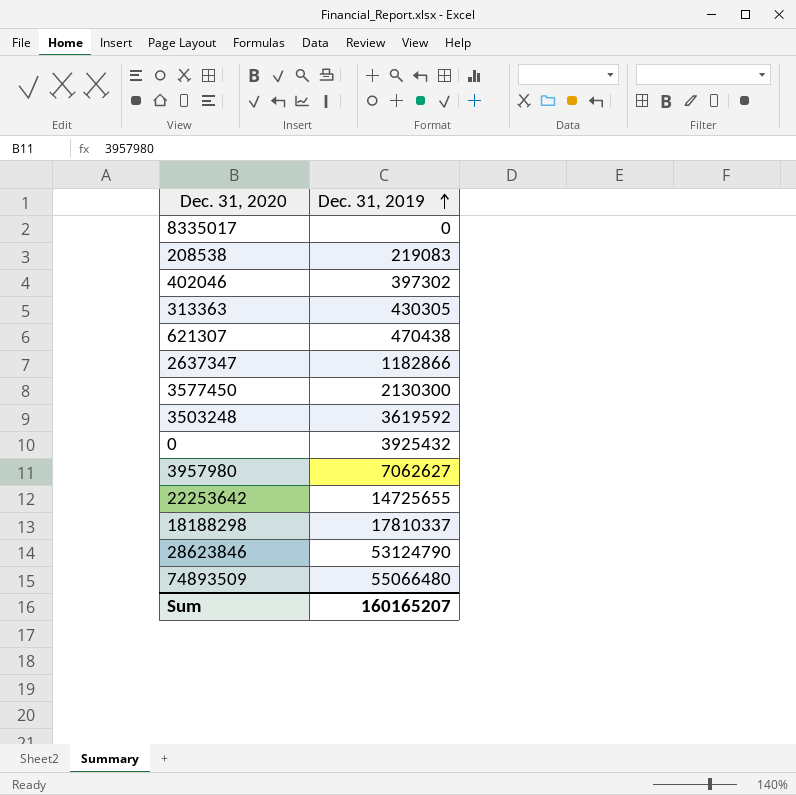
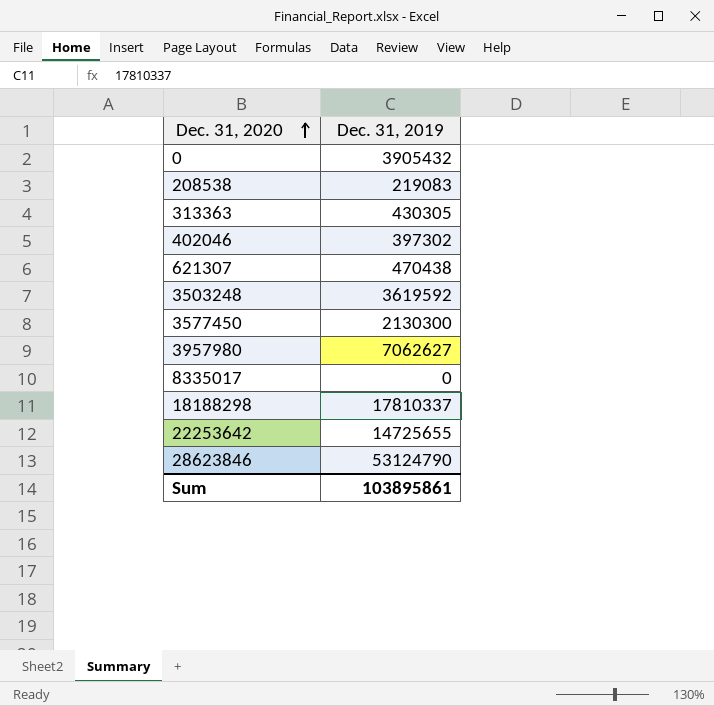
row order: Dec. 31, 2019 ascending -> Dec. 31, 2020 ascending
row 2637347: 1182866 -> none
row 74893509: 55066480 -> none
0 | Dec. 31, 2019: 3925432 -> 3905432
Sum | Dec. 31, 2019: 160165207 -> 103895861

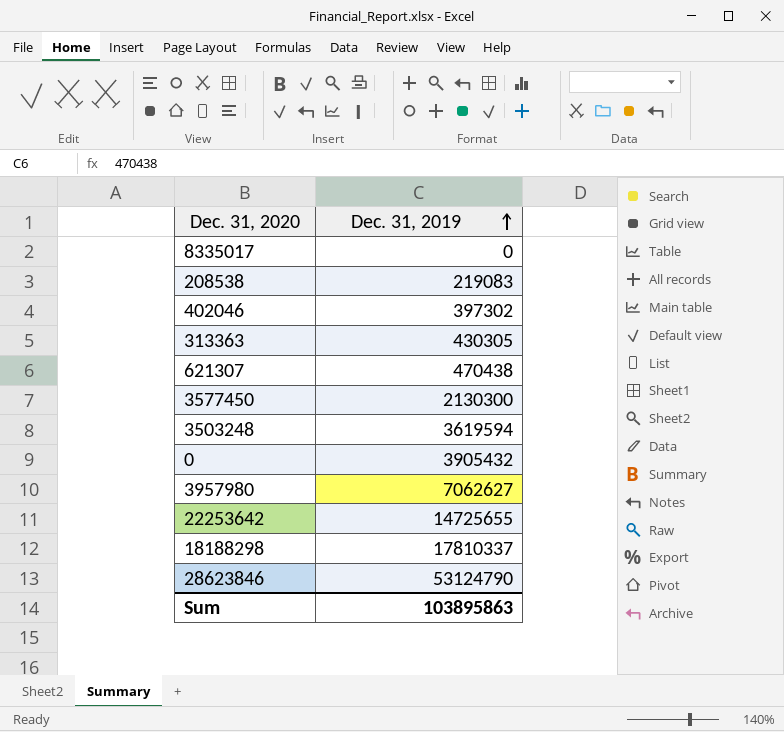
row order: Dec. 31, 2020 ascending -> Dec. 31, 2019 ascending
3503248 | Dec. 31, 2019: 3619592 -> 3619594
Sum | Dec. 31, 2019: 103895861 -> 103895863

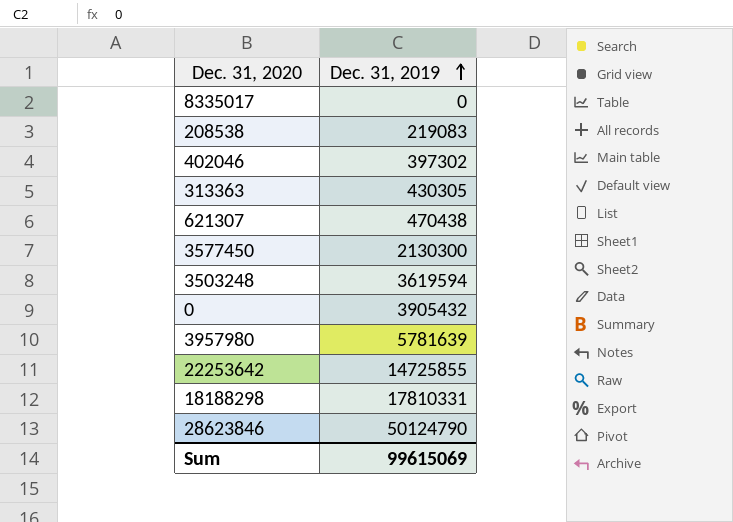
3957980 | Dec. 31, 2019: 7062627 -> 5781639
22253642 | Dec. 31, 2019: 14725655 -> 14725855
18188298 | Dec. 31, 2019: 17810337 -> 17810331
28623846 | Dec. 31, 2019: 53124790 -> 50124790
Sum | Dec. 31, 2019: 103895863 -> 99615069

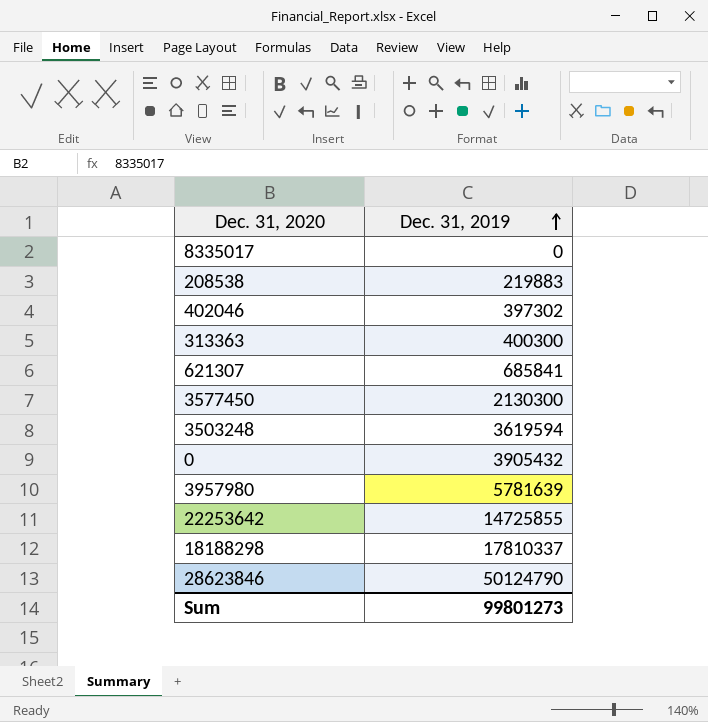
208538 | Dec. 31, 2019: 219083 -> 219883
313363 | Dec. 31, 2019: 430305 -> 400300
621307 | Dec. 31, 2019: 470438 -> 685841
18188298 | Dec. 31, 2019: 17810331 -> 17810337
Sum | Dec. 31, 2019: 99615069 -> 99801273

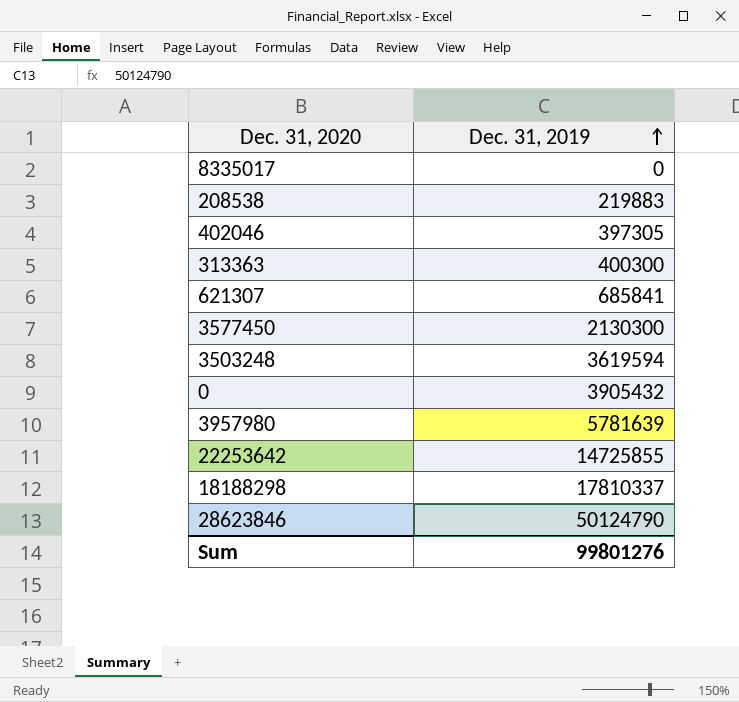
402046 | Dec. 31, 2019: 397302 -> 397305
Sum | Dec. 31, 2019: 99801273 -> 99801276

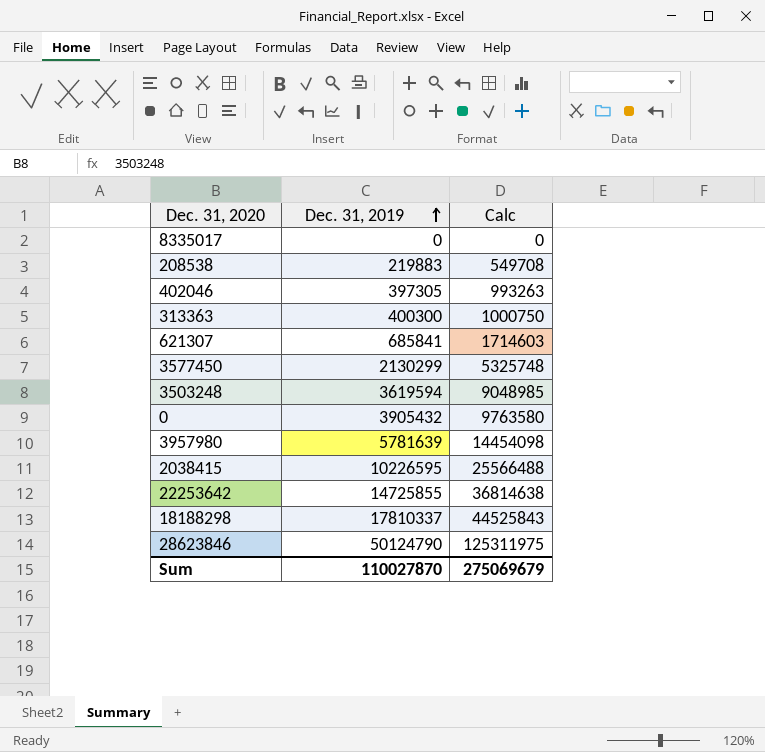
column Calc | formula: none -> [Dec. 31, 2019] * 2.5
3577450 | Dec. 31, 2019: 2130300 -> 2130299
row 2038415: none -> 10226595 | 25566488
Sum | Dec. 31, 2019: 99801276 -> 110027870

